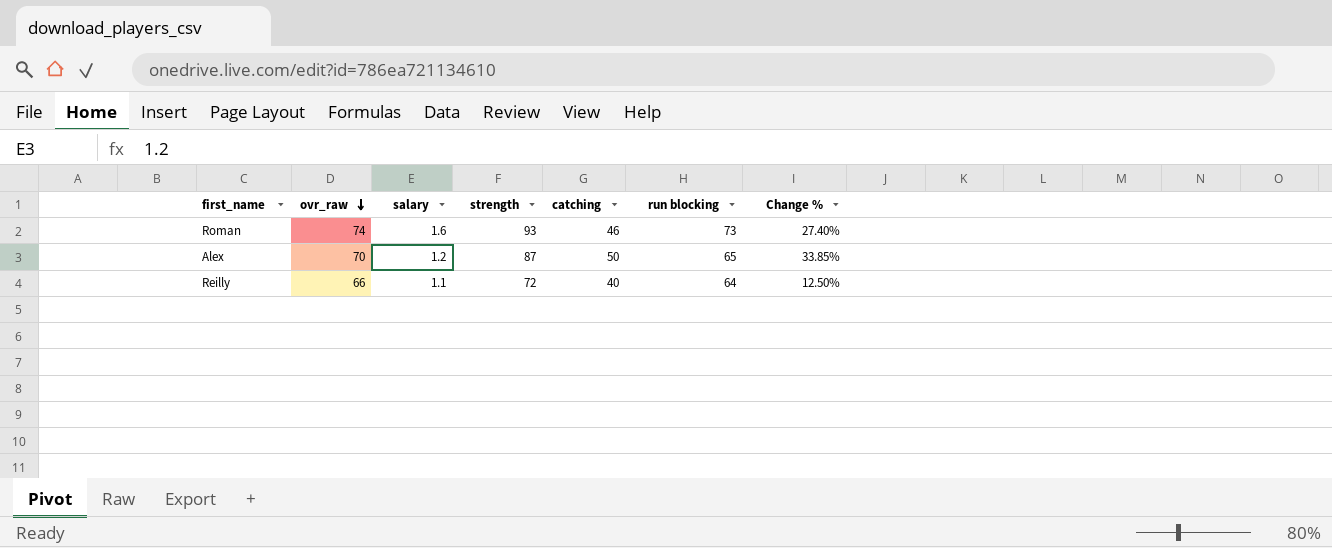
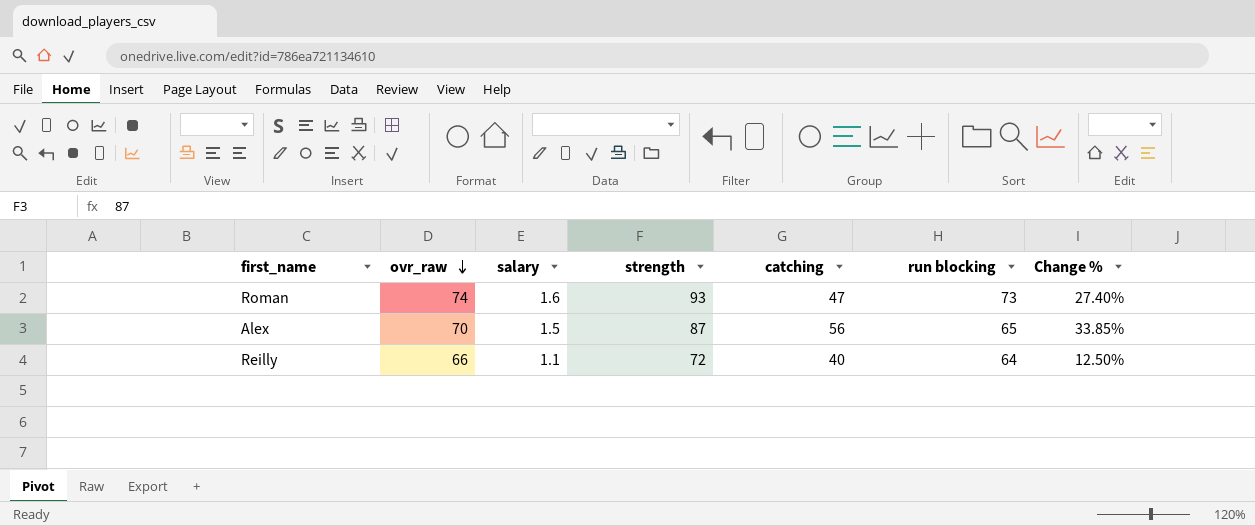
Roman | catching: 46 -> 47
Alex | salary: 1.2 -> 1.5
Alex | catching: 50 -> 56

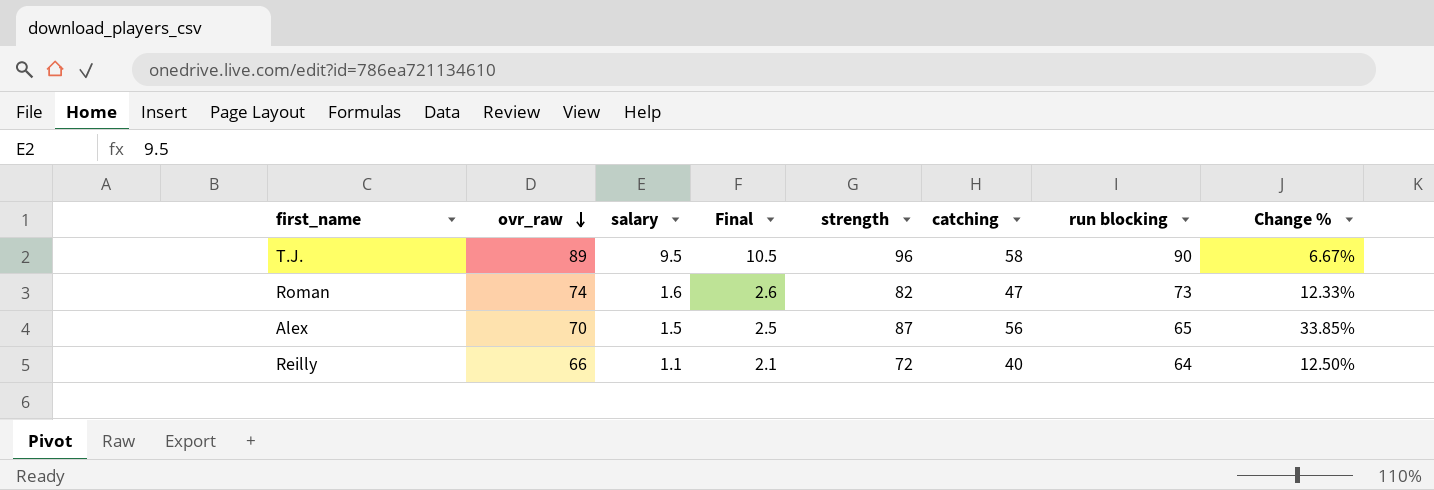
column Final | formula: none -> [salary] + 1
row T.J.: none -> 89 | 9.5 | 10.5 | 96 | 58 | 90 | 6.67%
Roman | strength: 93 -> 82
Roman | Change %: 27.40% -> 12.33%

